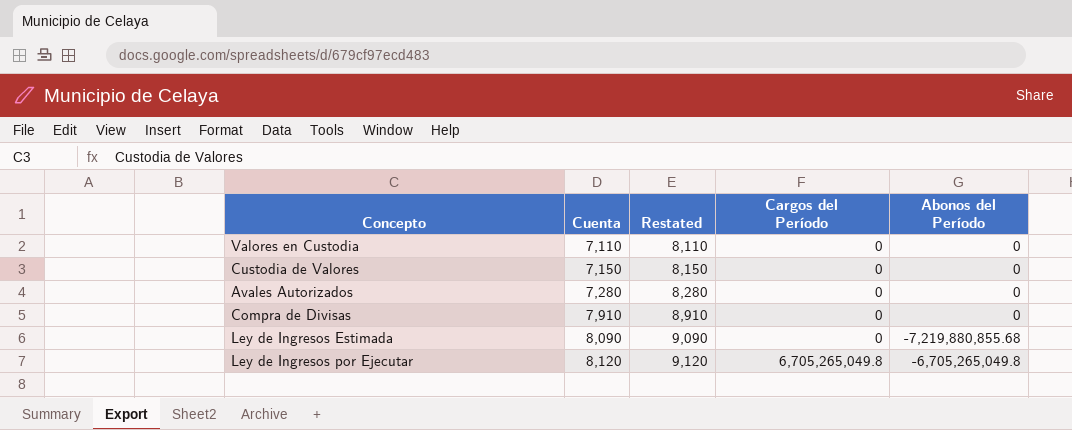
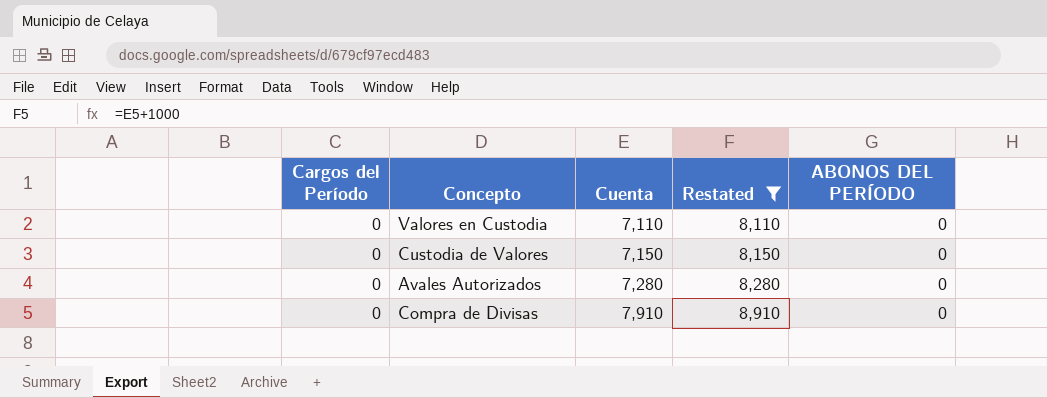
filter: none -> Restated <= 8,910
column Cargos del Período | position: 4 -> 1
column name: Abonos del Período -> ABONOS DEL PERÍODO

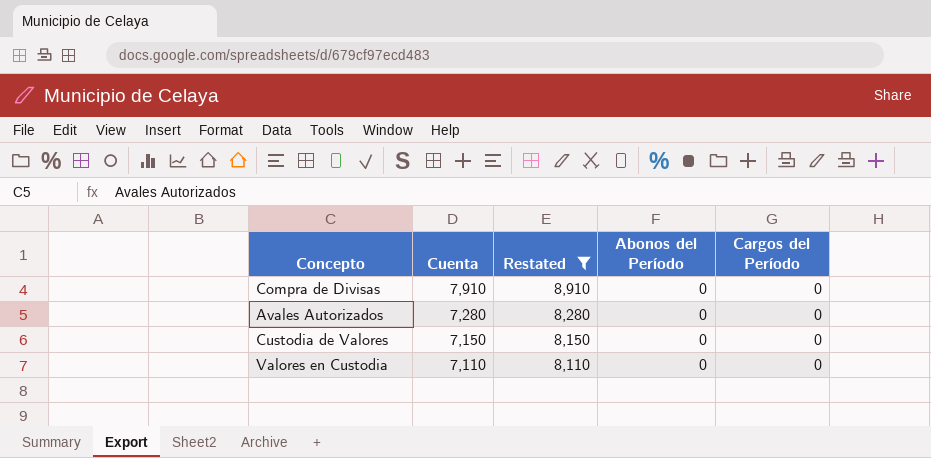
row order: Cuenta ascending -> Cuenta descending
column name: ABONOS DEL PERÍODO -> Abonos del Período
column Cargos del Período | position: 1 -> 5

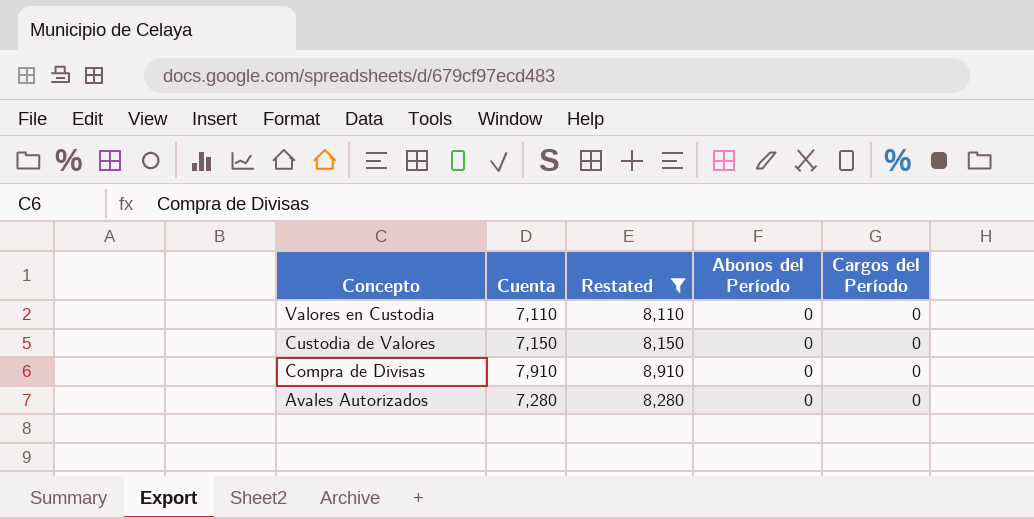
row order: Cuenta descending -> Concepto descending

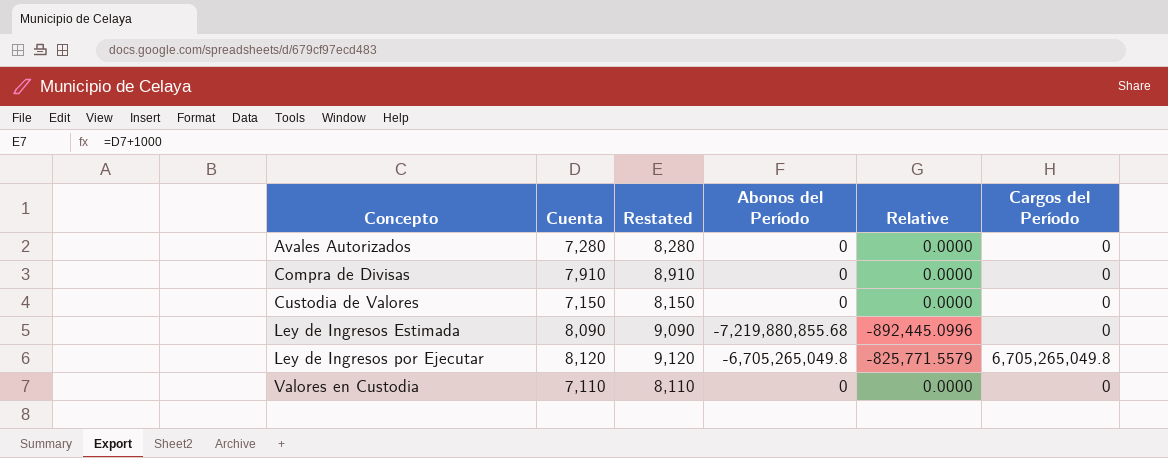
filter: Restated <= 8,910 -> none
row order: Concepto descending -> Concepto ascending
column Relative | formula: none -> [Abonos del Período] / [Cuenta]

